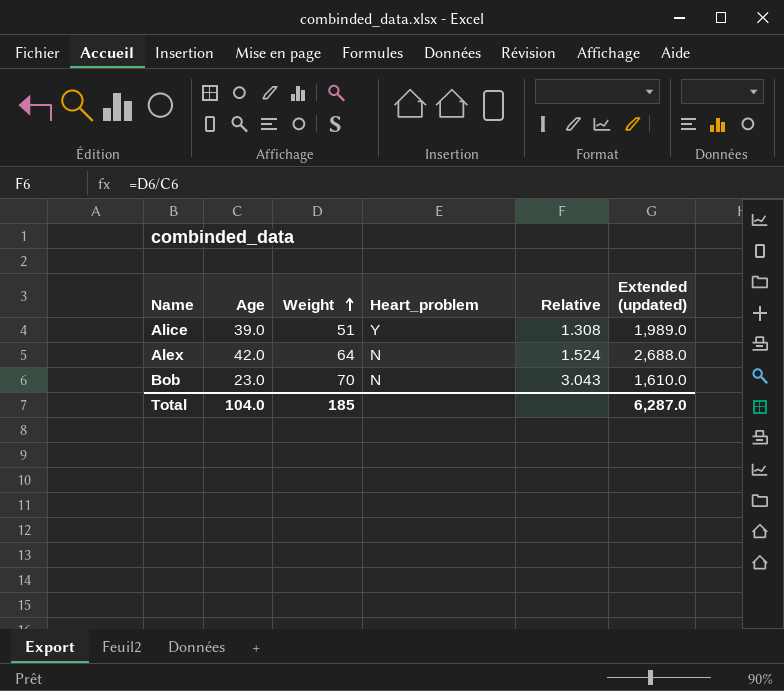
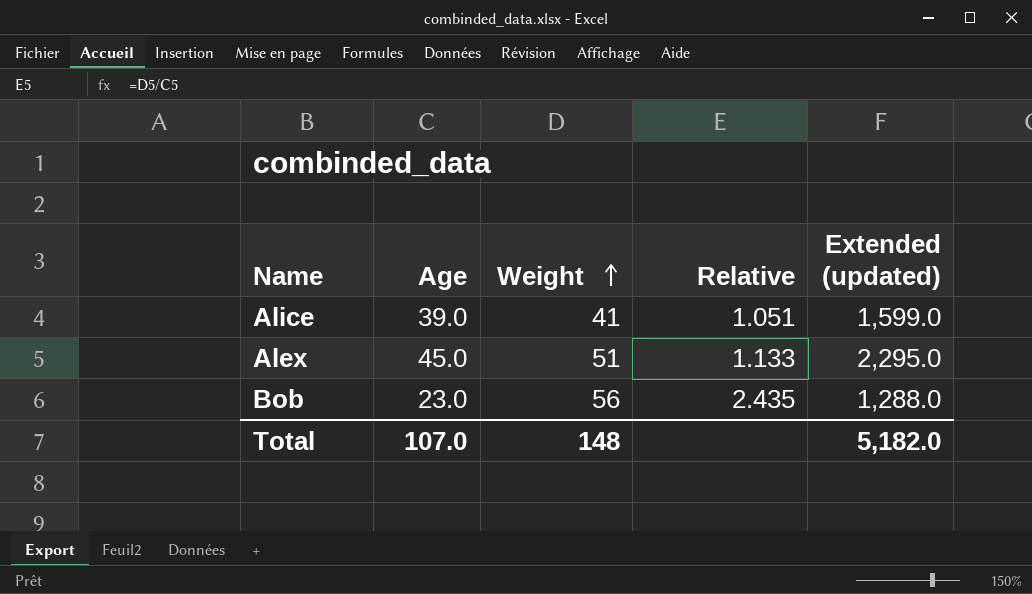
column Heart_problem | position: 4 -> none
Alice | Weight: 51 -> 41
Alice | Relative: 1.308 -> 1.051
Alice | Extended (updated): 1,989.0 -> 1,599.0
Alex | Age: 42.0 -> 45.0
Alex | Weight: 64 -> 51
Alex | Relative: 1.524 -> 1.133
Alex | Extended (updated): 2,688.0 -> 2,295.0
Bob | Weight: 70 -> 56
Bob | Relative: 3.043 -> 2.435
Bob | Extended (updated): 1,610.0 -> 1,288.0
Total | Age: 104.0 -> 107.0
Total | Weight: 185 -> 148
Total | Extended (updated): 6,287.0 -> 5,182.0

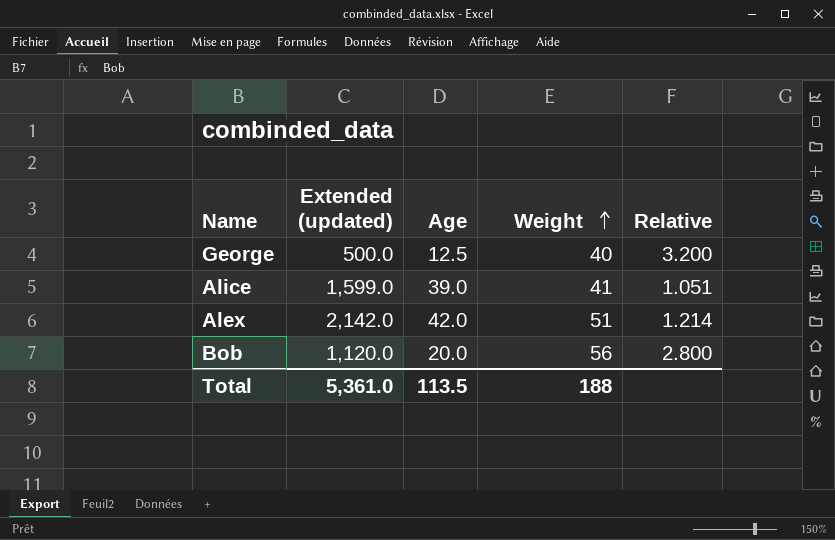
column Extended (updated) | position: 5 -> 2
row George: none -> 500.0 | 12.5 | 40 | 3.200
Alex | Extended (updated): 2,295.0 -> 2,142.0
Alex | Age: 45.0 -> 42.0
Alex | Relative: 1.133 -> 1.214
Bob | Extended (updated): 1,288.0 -> 1,120.0
Bob | Age: 23.0 -> 20.0
Bob | Relative: 2.435 -> 2.800
Total | Extended (updated): 5,182.0 -> 5,361.0
Total | Age: 107.0 -> 113.5
Total | Weight: 148 -> 188

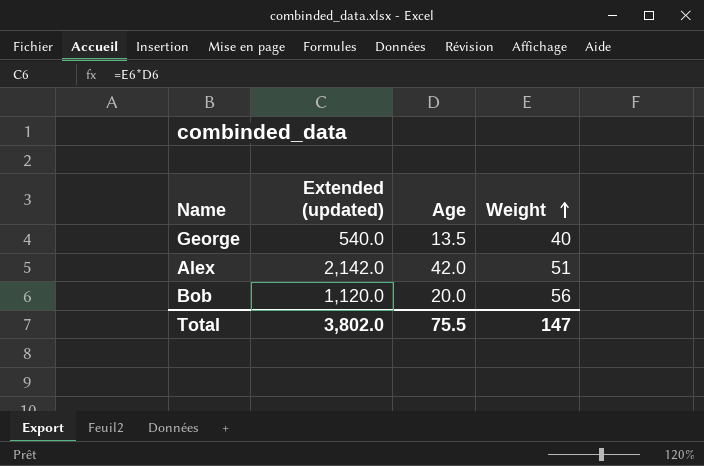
column Relative | formula: [Weight] / [Age] -> none
row Alice: 1,599.0 | 39.0 | 41 | 1.051 -> none
George | Extended (updated): 500.0 -> 540.0
George | Age: 12.5 -> 13.5
Total | Extended (updated): 5,361.0 -> 3,802.0
Total | Age: 113.5 -> 75.5
Total | Weight: 188 -> 147

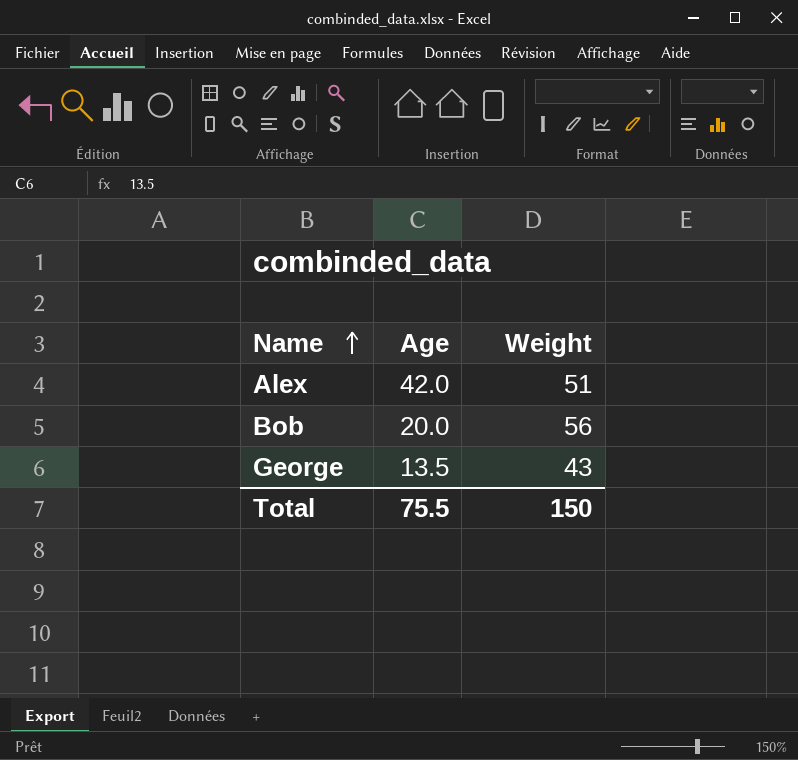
row order: Weight ascending -> Name ascending
column Extended (updated) | formula: [Age] * [Weight] -> none
George | Weight: 40 -> 43
Total | Weight: 147 -> 150

